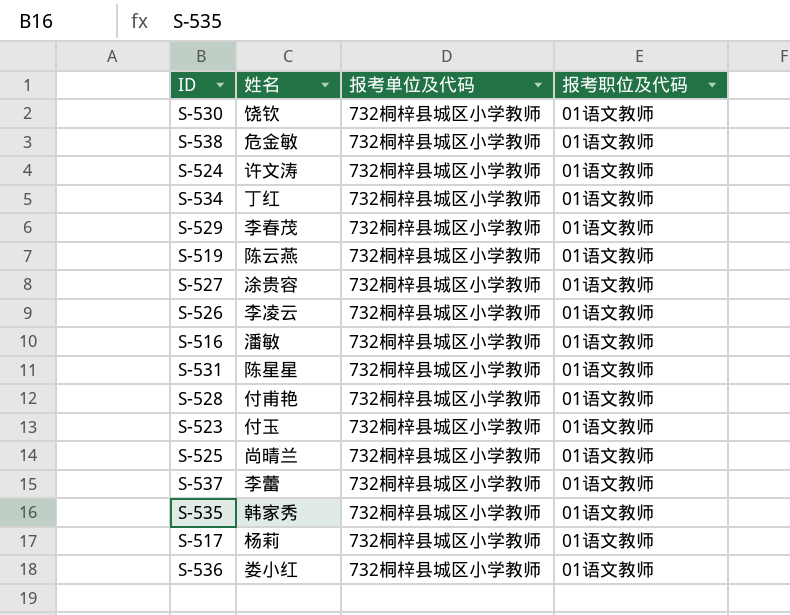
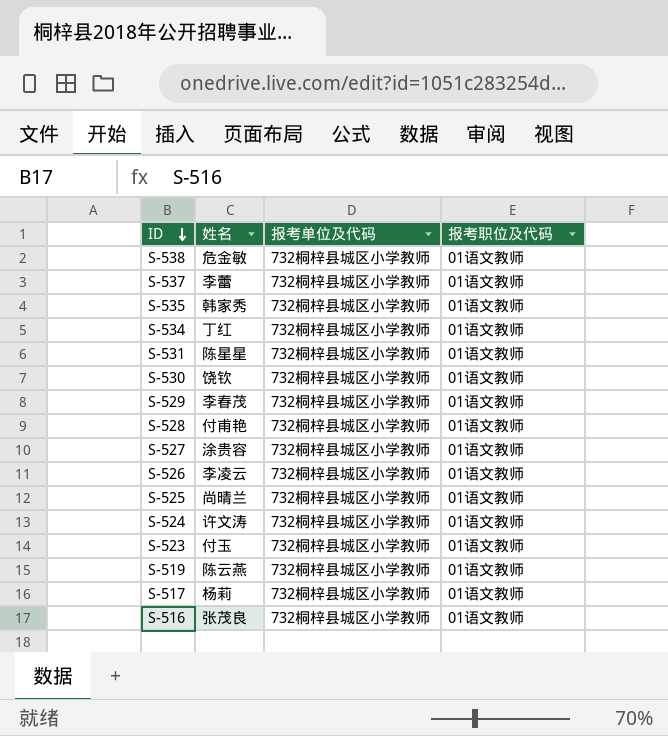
row order: none -> ID descending
row S-536: 娄小红 | 732桐梓县城区小学教师 | 01语文教师 -> none
S-516 | 姓名: 潘敏 -> 张茂良

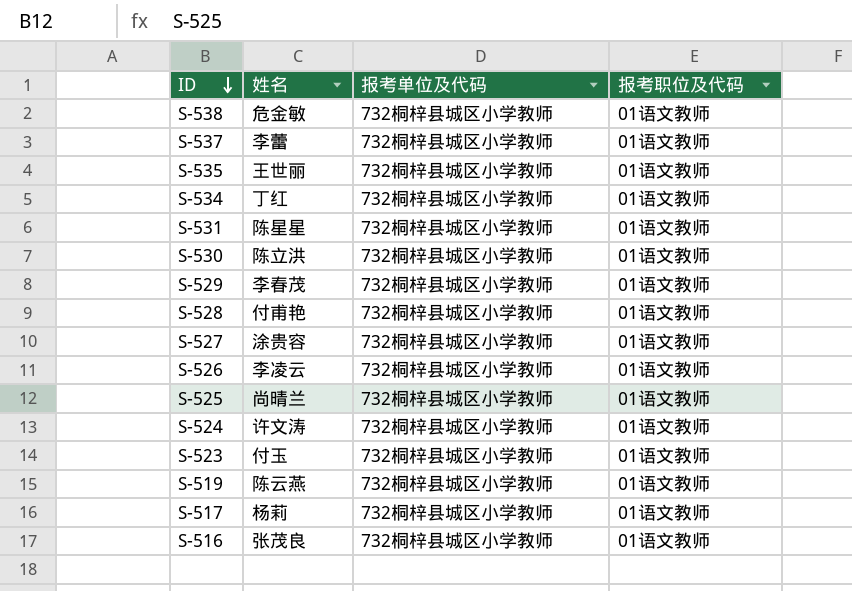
S-535 | 姓名: 韩家秀 -> 王世丽
S-530 | 姓名: 饶钦 -> 陈立洪

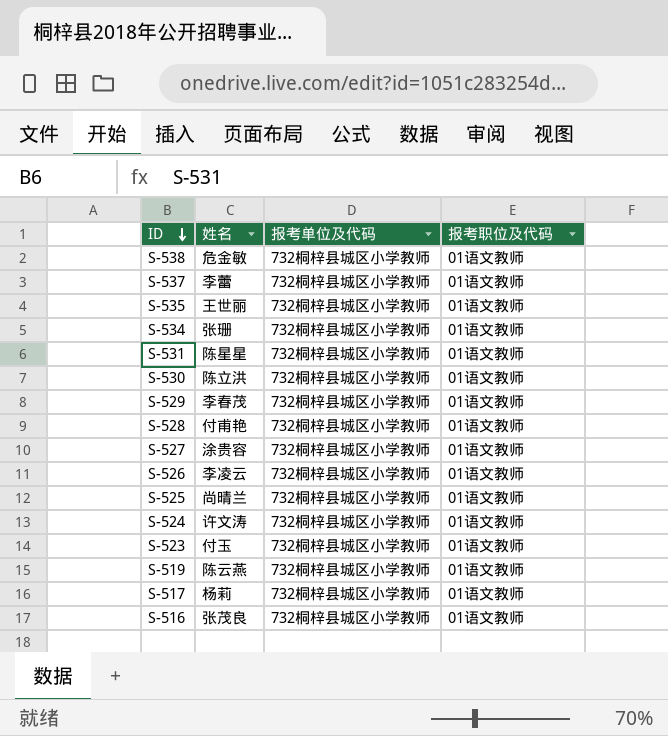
S-534 | 姓名: 丁红 -> 张珊

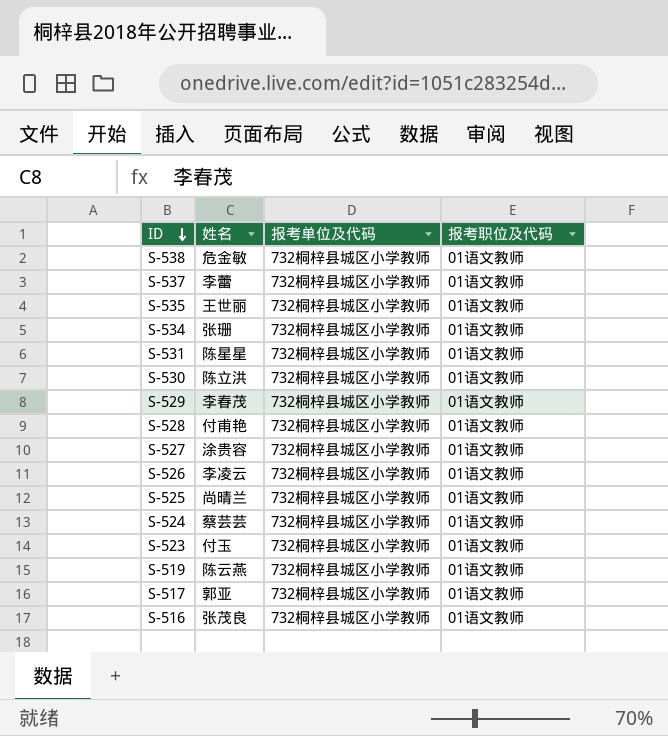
S-524 | 姓名: 许文涛 -> 蔡芸芸
S-517 | 姓名: 杨莉 -> 郭亚

